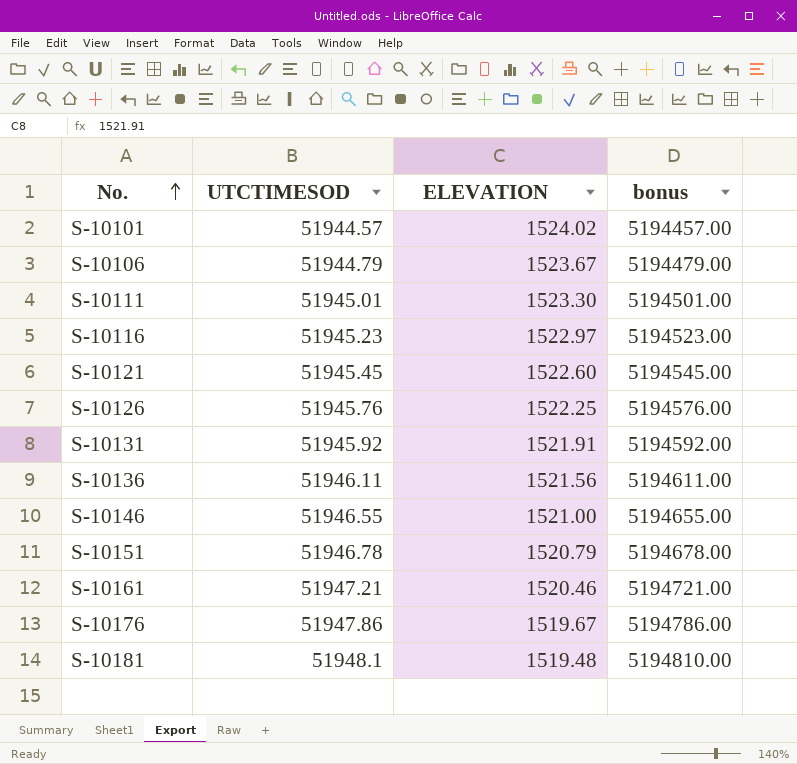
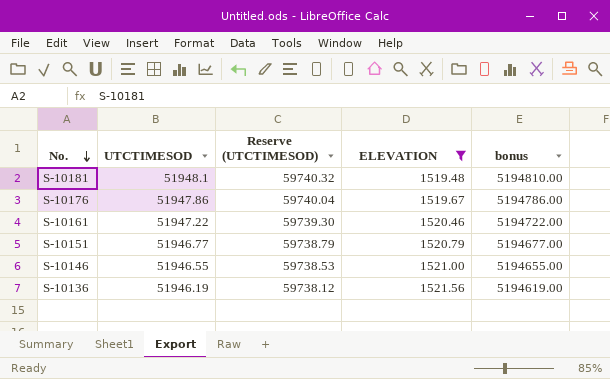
filter: none -> ELEVATION <= 1521.56
row order: No. ascending -> No. descending
column Reserve (UTCTIMESOD) | formula: none -> [UTCTIMESOD] * 1.15
S-10161 | UTCTIMESOD: 51947.21 -> 51947.22
S-10161 | bonus: 5194721.00 -> 5194722.00
S-10151 | UTCTIMESOD: 51946.78 -> 51946.77
S-10151 | bonus: 5194678.00 -> 5194677.00
S-10136 | UTCTIMESOD: 51946.11 -> 51946.19
S-10136 | bonus: 5194611.00 -> 5194619.00

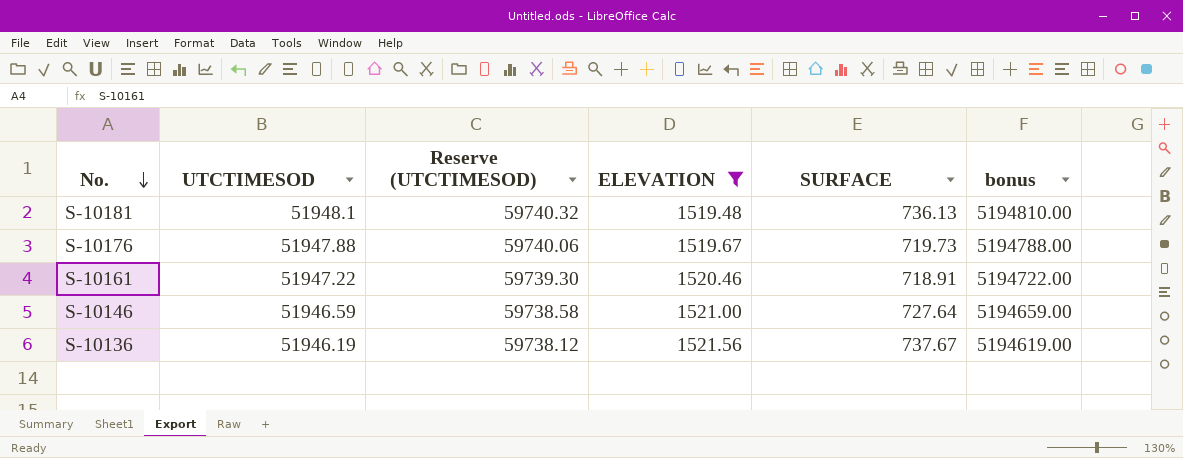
column SURFACE | position: none -> 5
row S-10151: 51946.77 | 59738.79 | 1520.79 | 5194677.00 -> none
S-10176 | UTCTIMESOD: 51947.86 -> 51947.88
S-10176 | Reserve (UTCTIMESOD): 59740.04 -> 59740.06
S-10176 | bonus: 5194786.00 -> 5194788.00
S-10146 | UTCTIMESOD: 51946.55 -> 51946.59
S-10146 | Reserve (UTCTIMESOD): 59738.53 -> 59738.58
S-10146 | bonus: 5194655.00 -> 5194659.00

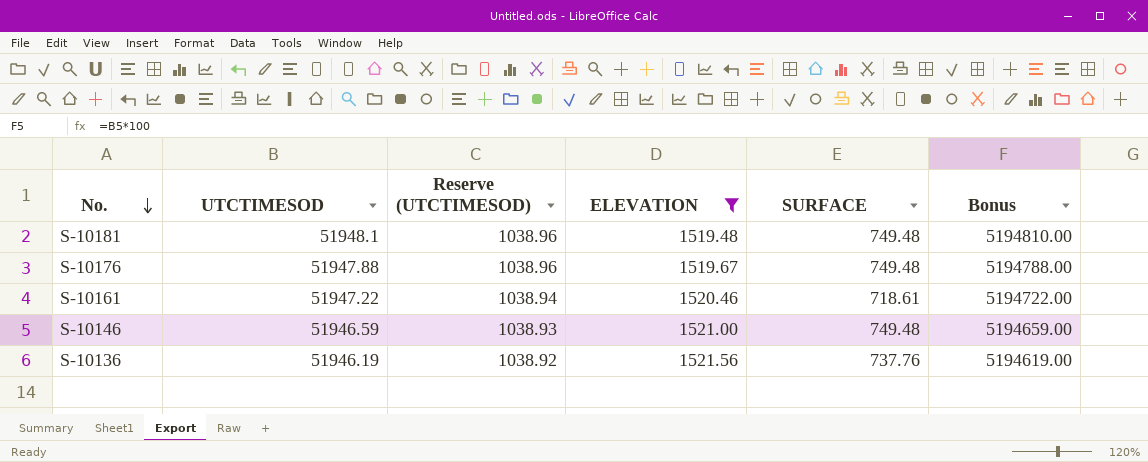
column Reserve (UTCTIMESOD) | formula: [UTCTIMESOD] * 1.15 -> [UTCTIMESOD] * 0.02
column name: bonus -> Bonus
S-10181 | SURFACE: 736.13 -> 749.48
S-10176 | SURFACE: 719.73 -> 749.48
S-10161 | SURFACE: 718.91 -> 718.61
S-10146 | SURFACE: 727.64 -> 749.48
S-10136 | SURFACE: 737.67 -> 737.76

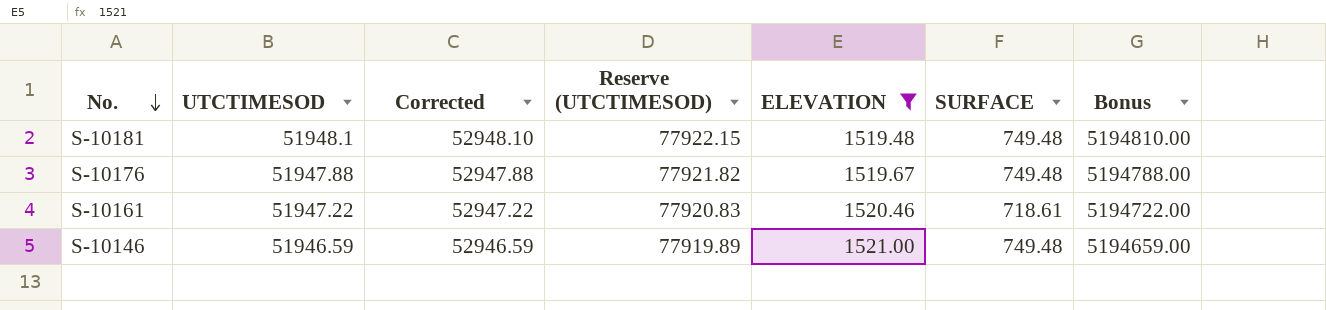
column Corrected | formula: none -> [UTCTIMESOD] + 1000
column Reserve (UTCTIMESOD) | formula: [UTCTIMESOD] * 0.02 -> [UTCTIMESOD] * 1.5
row S-10136: 51946.19 | 1038.92 | 1521.56 | 737.76 | 5194619.00 -> none

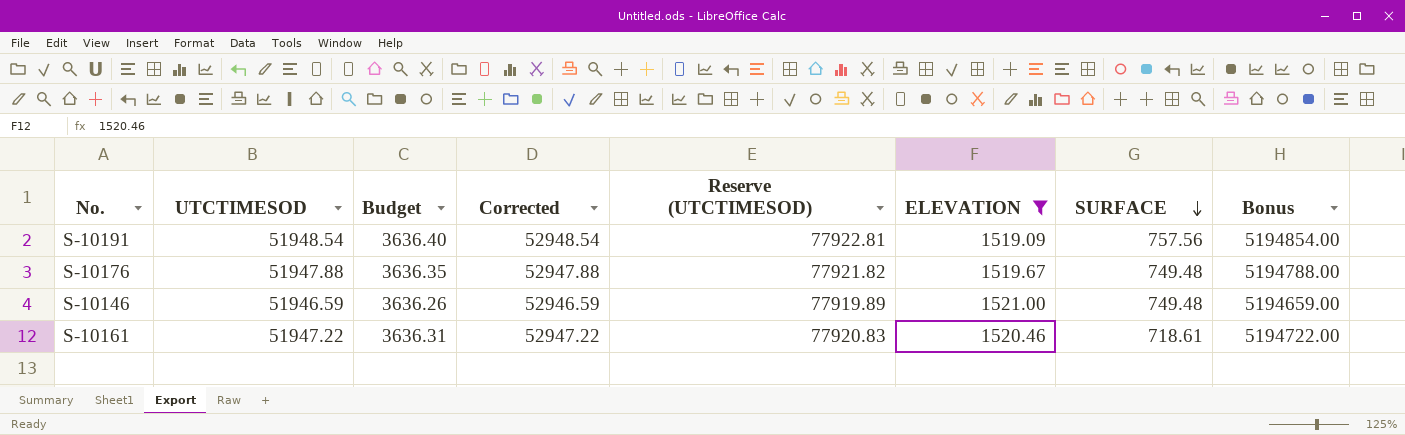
row order: No. descending -> SURFACE descending
column Budget | formula: none -> [UTCTIMESOD] * 0.07
row S-10181: 51948.1 | 52948.10 | 77922.15 | 1519.48 | 749.48 | 5194810.00 -> none
row S-10191: none -> 51948.54 | 3636.40 | 52948.54 | 77922.81 | 1519.09 | 757.56 | 5194854.00

